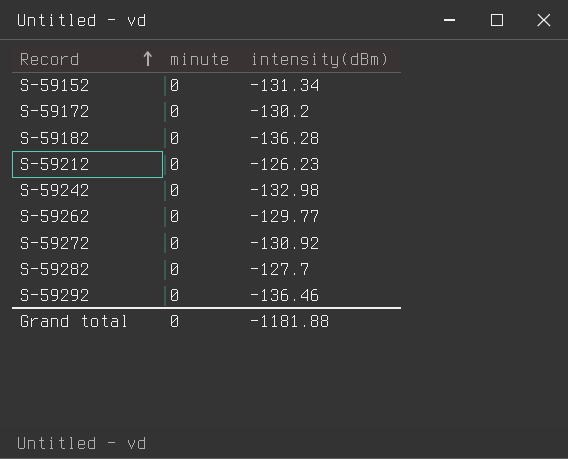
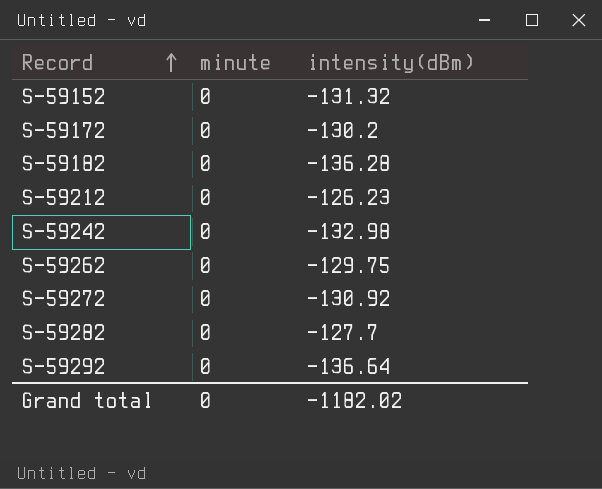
S-59152 | intensity(dBm): -131.34 -> -131.32
S-59262 | intensity(dBm): -129.77 -> -129.75
S-59292 | intensity(dBm): -136.46 -> -136.64
Grand total | intensity(dBm): -1181.88 -> -1182.02

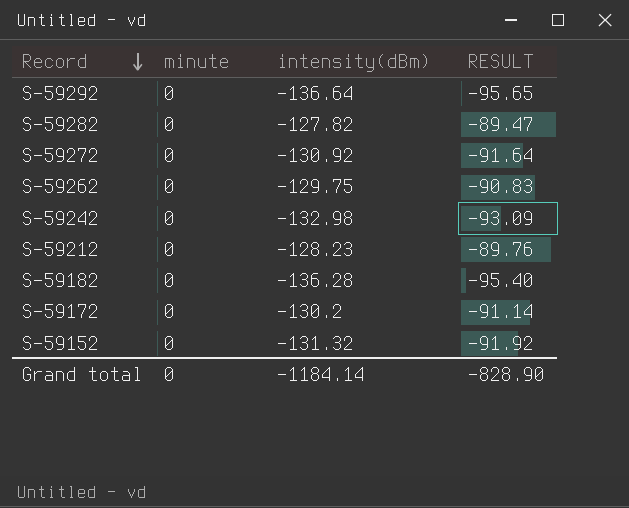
row order: Record ascending -> Record descending
column RESULT | formula: none -> [intensity(dBm)] * 0.7
S-59282 | intensity(dBm): -127.7 -> -127.82
S-59212 | intensity(dBm): -126.23 -> -128.23
Grand total | intensity(dBm): -1182.02 -> -1184.14

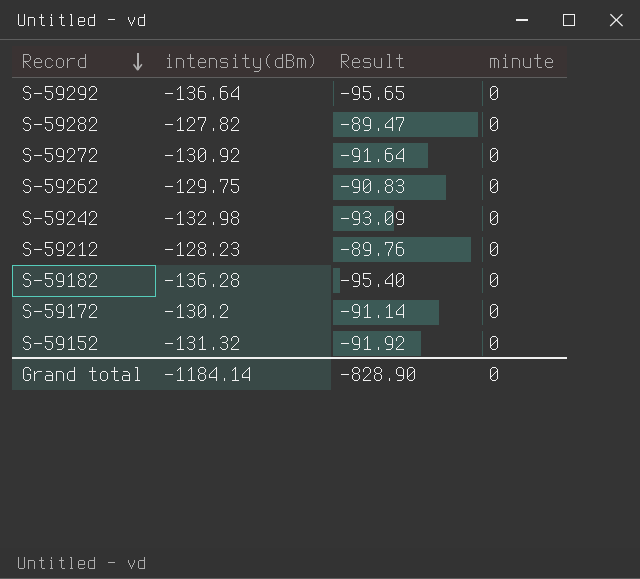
column name: RESULT -> Result
column minute | position: 2 -> 4

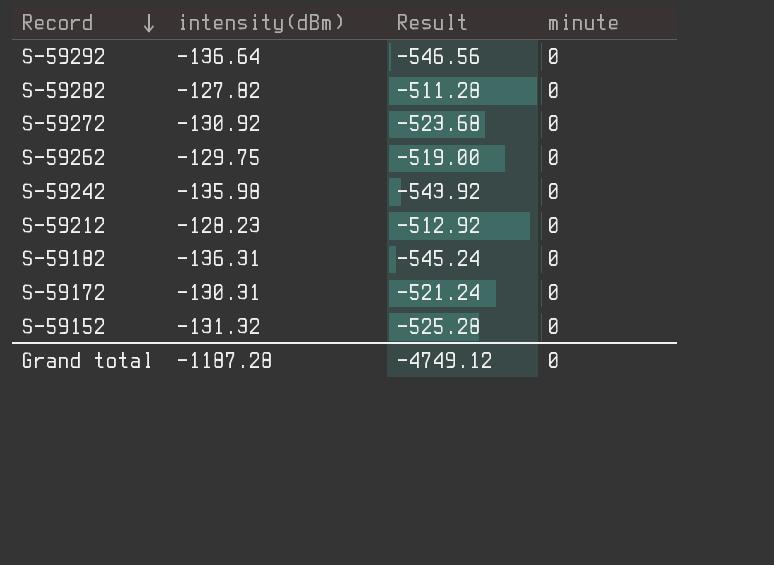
column Result | formula: [intensity(dBm)] * 0.7 -> [intensity(dBm)] * 4
S-59242 | intensity(dBm): -132.98 -> -135.98
S-59182 | intensity(dBm): -136.28 -> -136.31
S-59172 | intensity(dBm): -130.2 -> -130.31
Grand total | intensity(dBm): -1184.14 -> -1187.28
Grand total | Result: -828.90 -> -4749.12

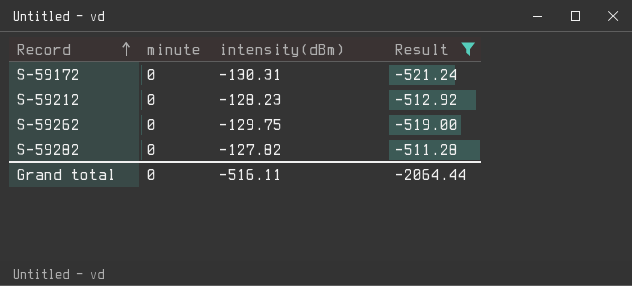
filter: none -> Result >= -521.24
row order: Record descending -> Record ascending
column minute | position: 4 -> 2
Grand total | intensity(dBm): -1187.28 -> -516.11
Grand total | Result: -4749.12 -> -2064.44

